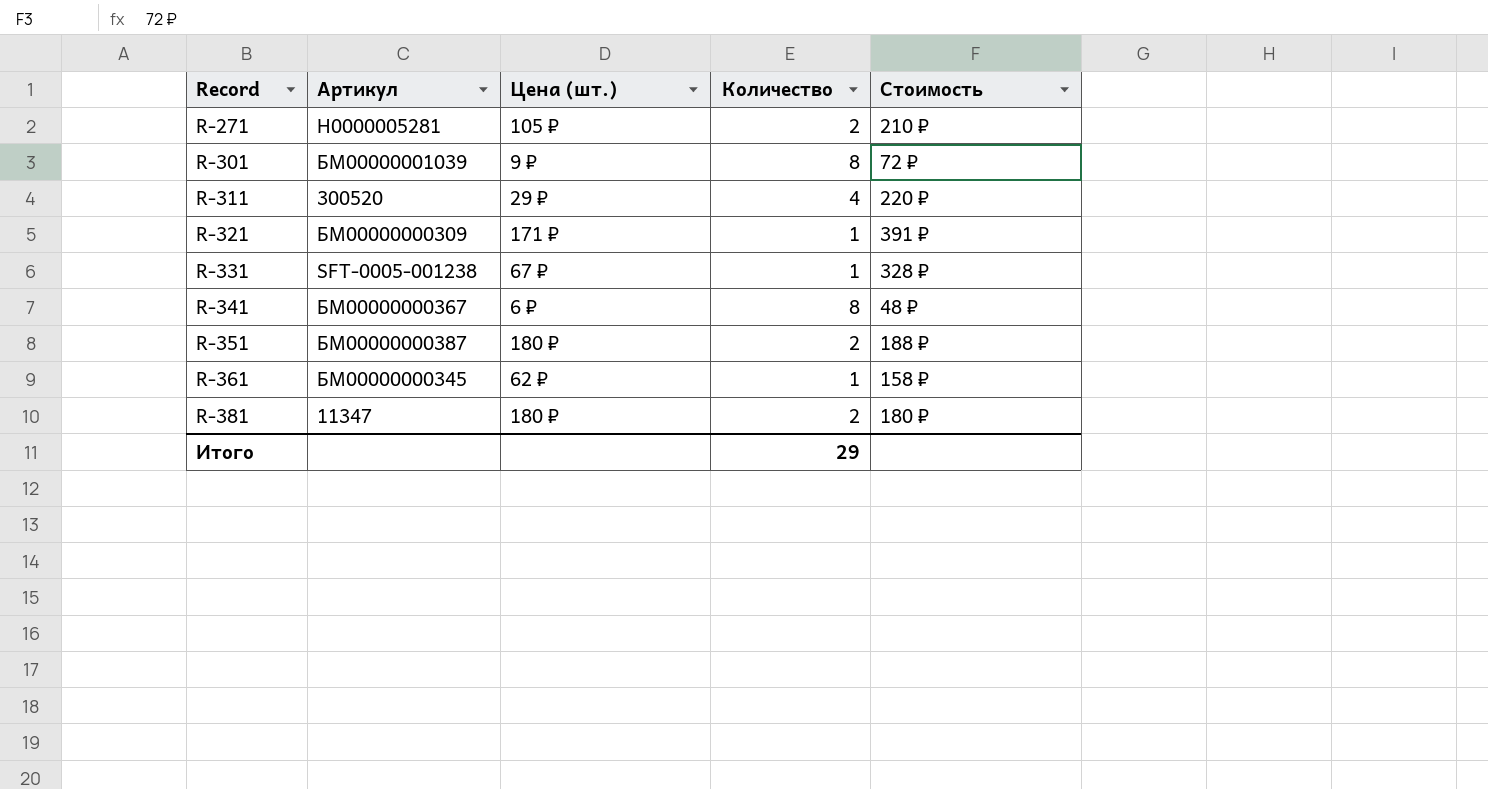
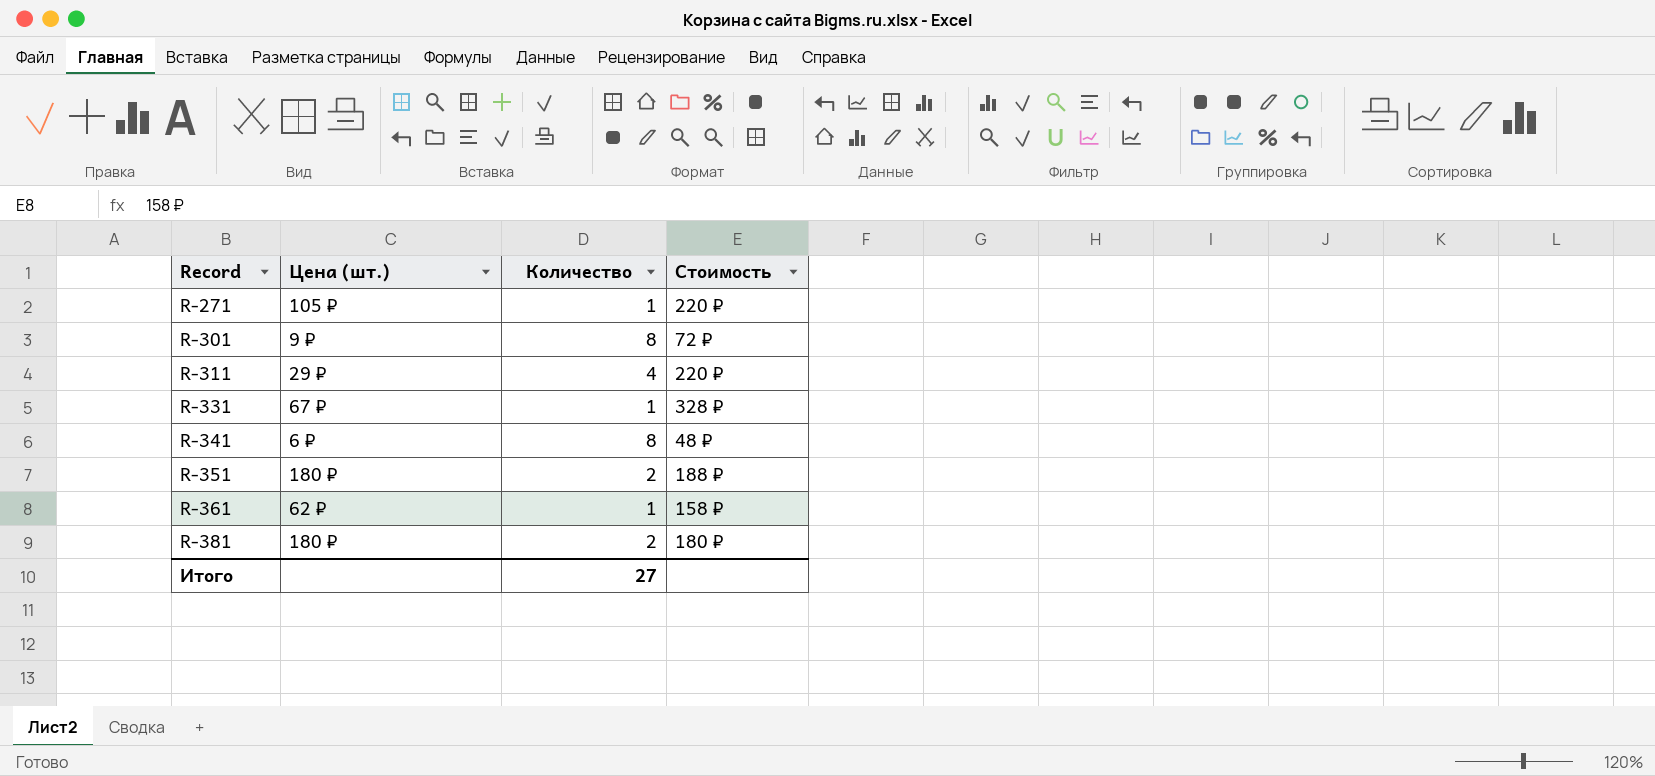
column Артикул | position: 2 -> none
row R-321: БМ00000000309 | 171 ₽ | 1 | 391 ₽ -> none
R-271 | Количество: 2 -> 1
R-271 | Стоимость: 210 ₽ -> 220 ₽
Итого | Количество: 29 -> 27

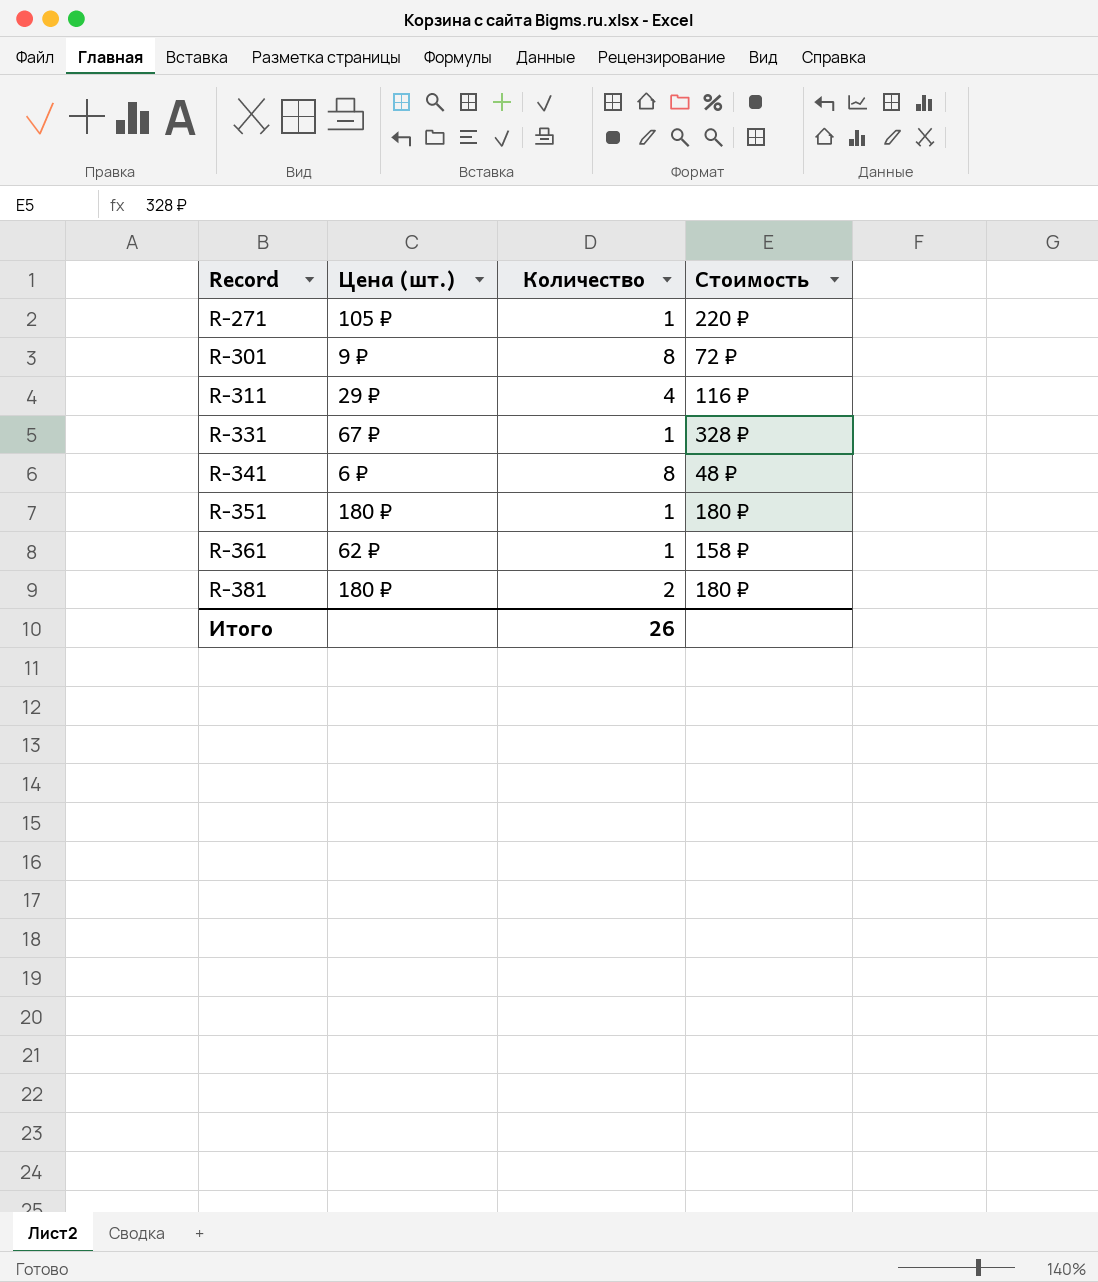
R-311 | Стоимость: 220 ₽ -> 116 ₽
R-351 | Количество: 2 -> 1
R-351 | Стоимость: 188 ₽ -> 180 ₽
Итого | Количество: 27 -> 26

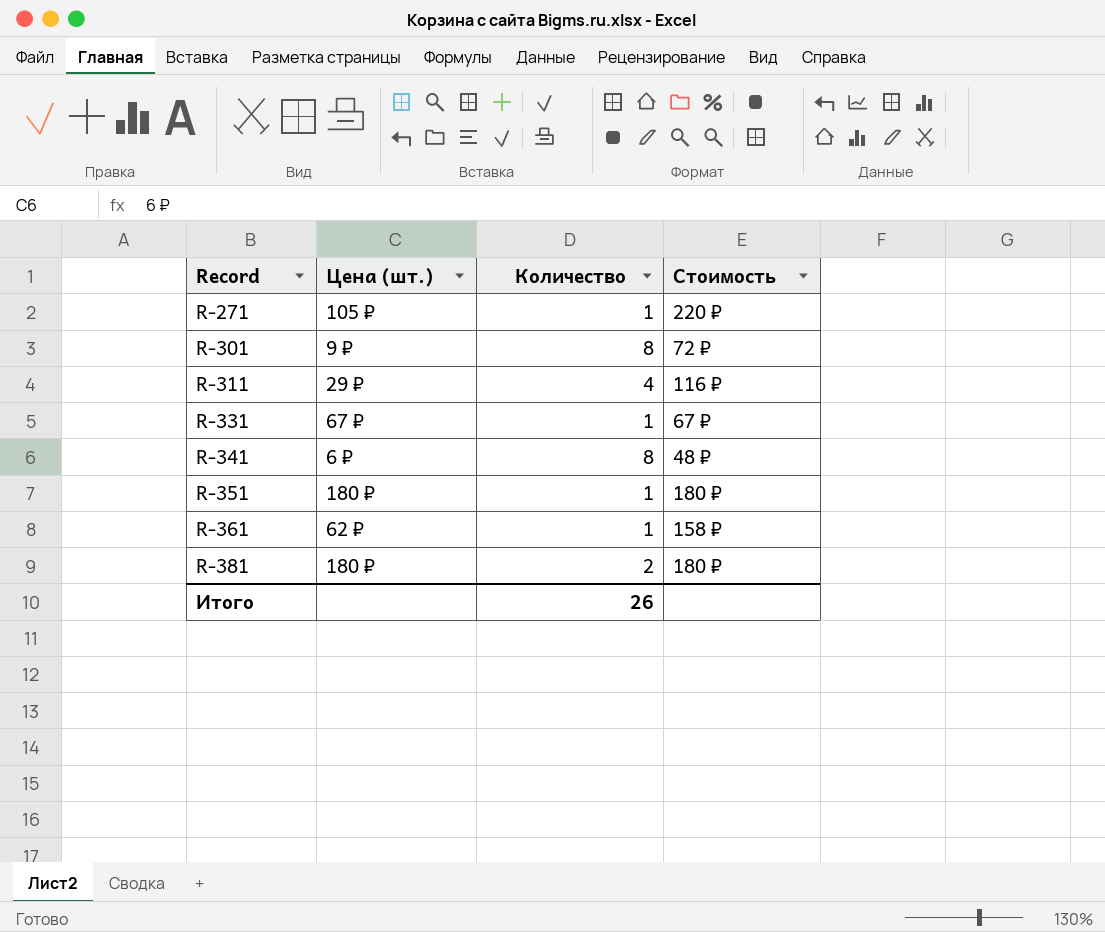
R-331 | Стоимость: 328 ₽ -> 67 ₽

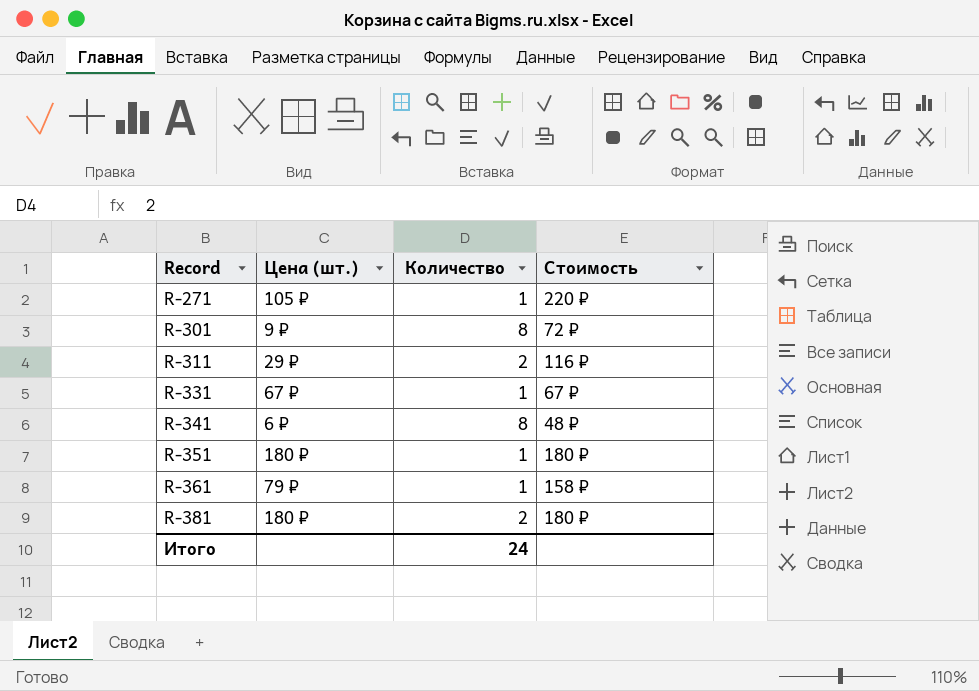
R-311 | Количество: 4 -> 2
R-361 | Цена (шт.): 62 ₽ -> 79 ₽
Итого | Количество: 26 -> 24

